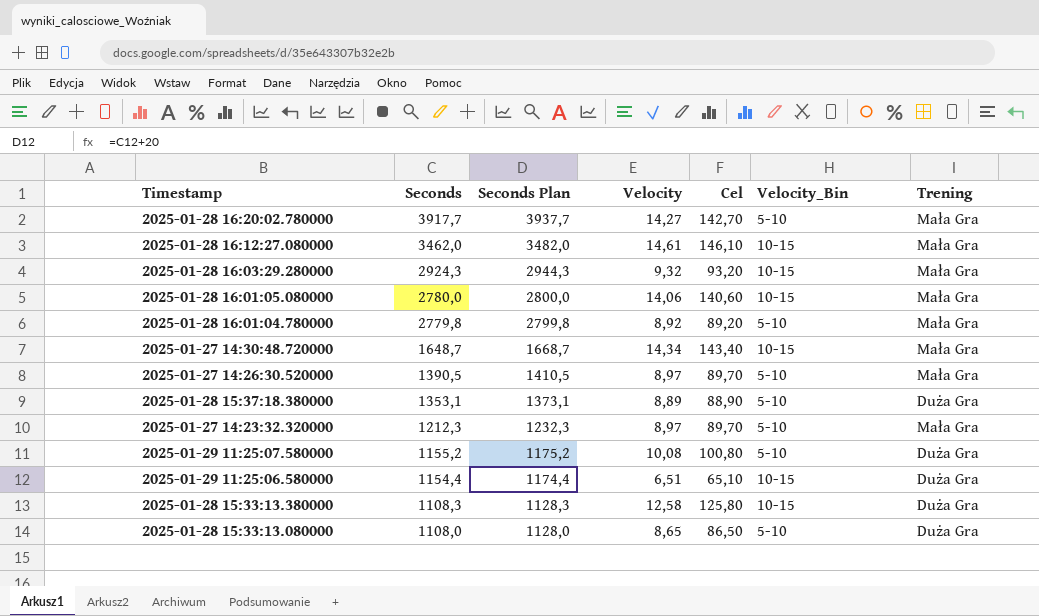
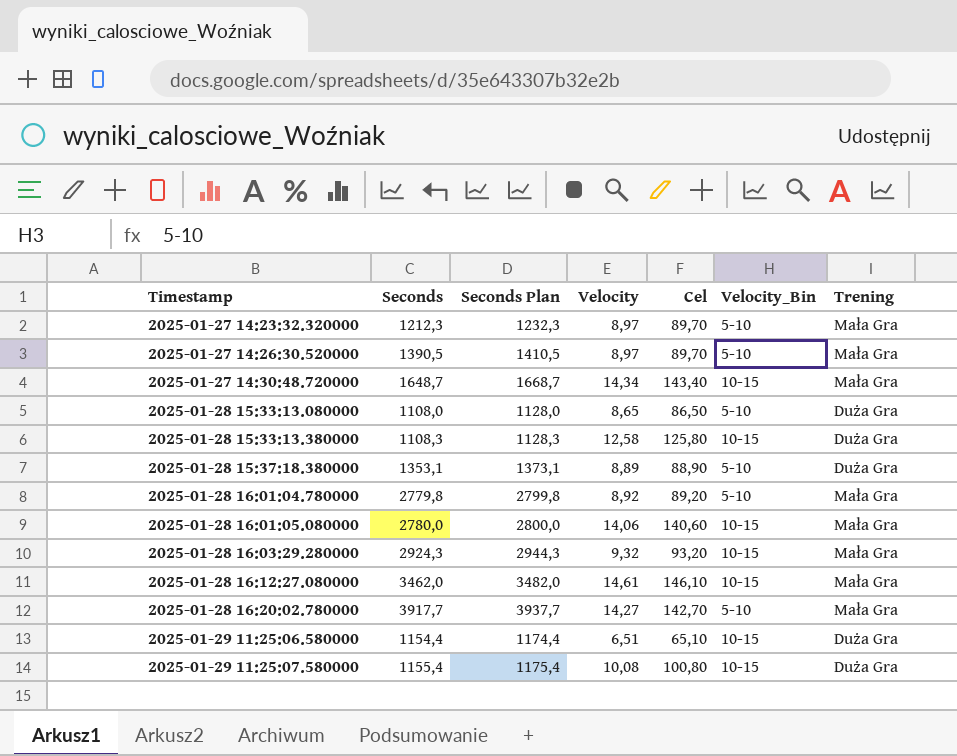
row order: Seconds descending -> Timestamp ascending
2025-01-29 11:25:07.580000 | Seconds: 1155,2 -> 1155,4
2025-01-29 11:25:07.580000 | Seconds Plan: 1175,2 -> 1175,4
2025-01-29 11:25:07.580000 | Velocity_Bin: 5-10 -> 10-15

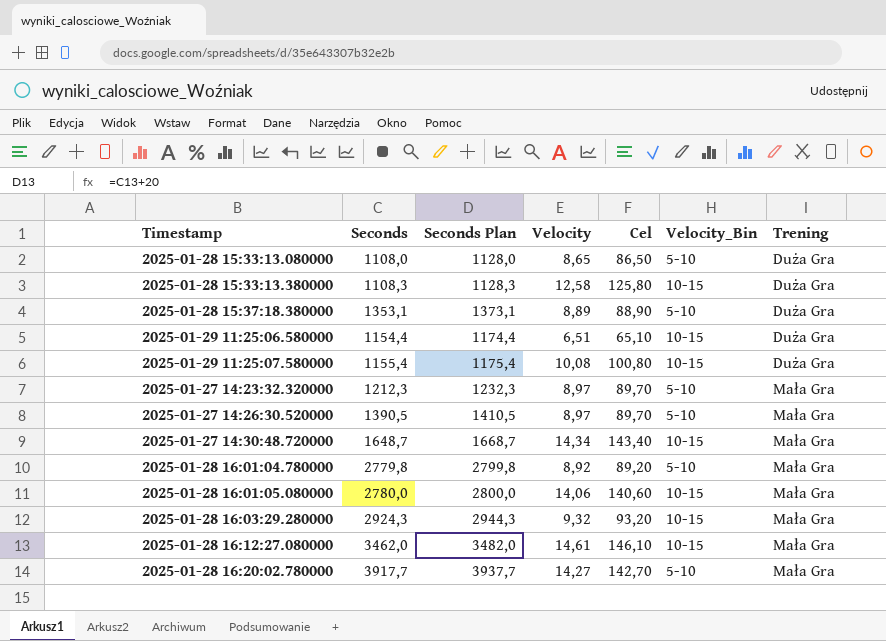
row order: Timestamp ascending -> Trening ascending

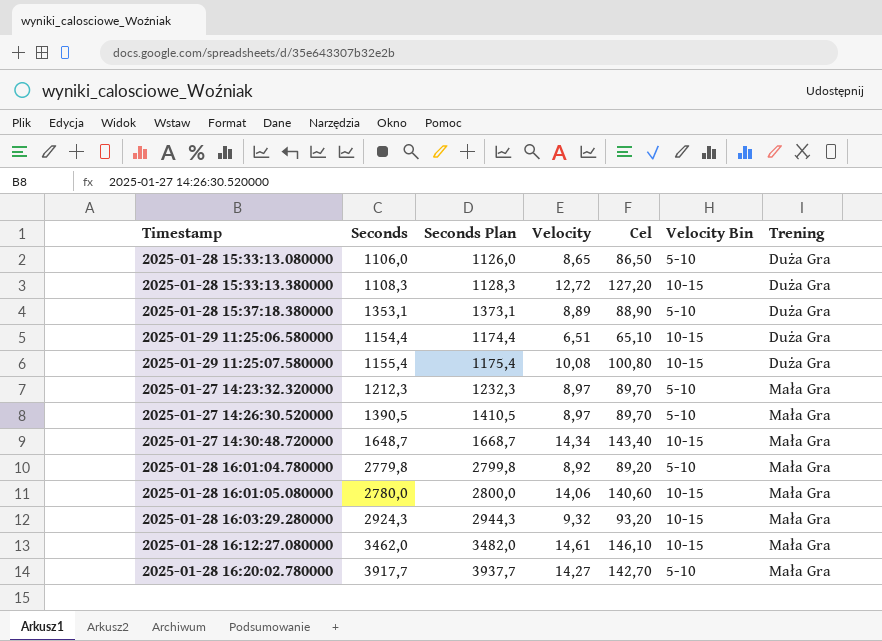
column name: Velocity_Bin -> Velocity Bin
2025-01-28 15:33:13.080000 | Seconds: 1108,0 -> 1106,0
2025-01-28 15:33:13.080000 | Seconds Plan: 1128,0 -> 1126,0
2025-01-28 15:33:13.380000 | Velocity: 12,58 -> 12,72
2025-01-28 15:33:13.380000 | Cel: 125,80 -> 127,20

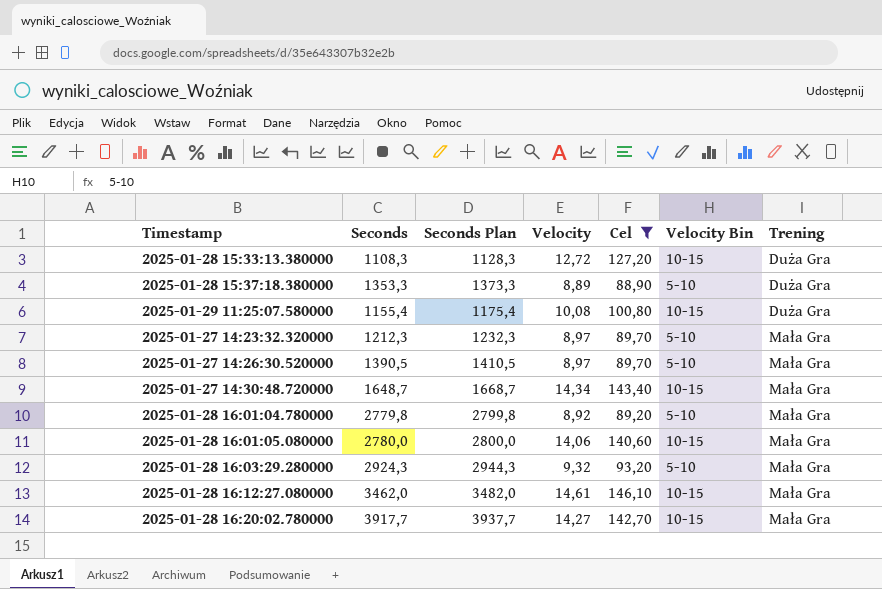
filter: none -> Cel >= 88,90
2025-01-28 15:37:18.380000 | Seconds: 1353,1 -> 1353,3
2025-01-28 15:37:18.380000 | Seconds Plan: 1373,1 -> 1373,3
2025-01-28 16:03:29.280000 | Velocity Bin: 10-15 -> 5-10
2025-01-28 16:20:02.780000 | Velocity Bin: 5-10 -> 10-15

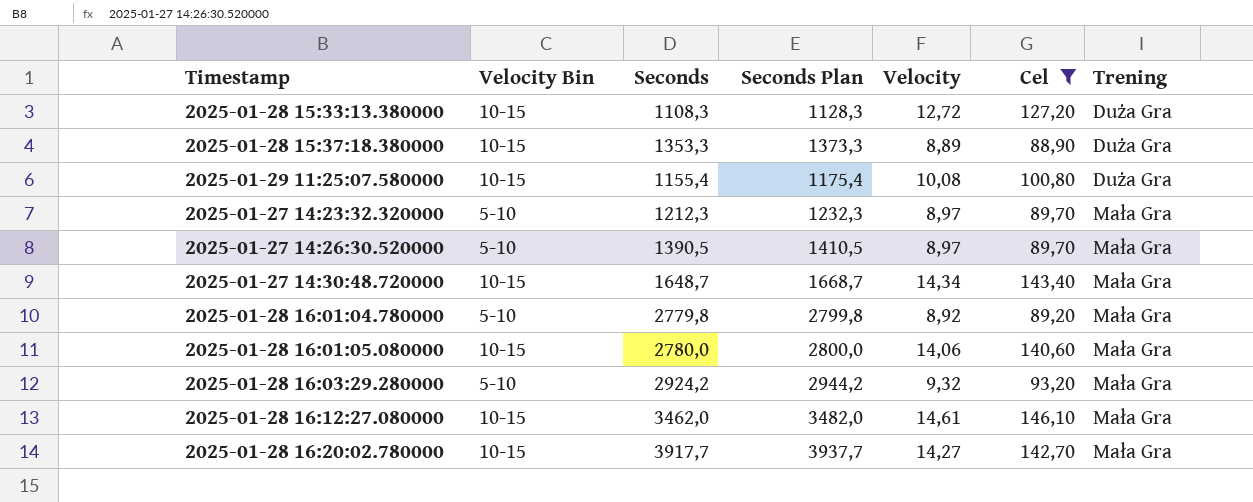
column Velocity Bin | position: 6 -> 2
2025-01-28 15:37:18.380000 | Velocity Bin: 5-10 -> 10-15
2025-01-28 16:03:29.280000 | Seconds: 2924,3 -> 2924,2
2025-01-28 16:03:29.280000 | Seconds Plan: 2944,3 -> 2944,2

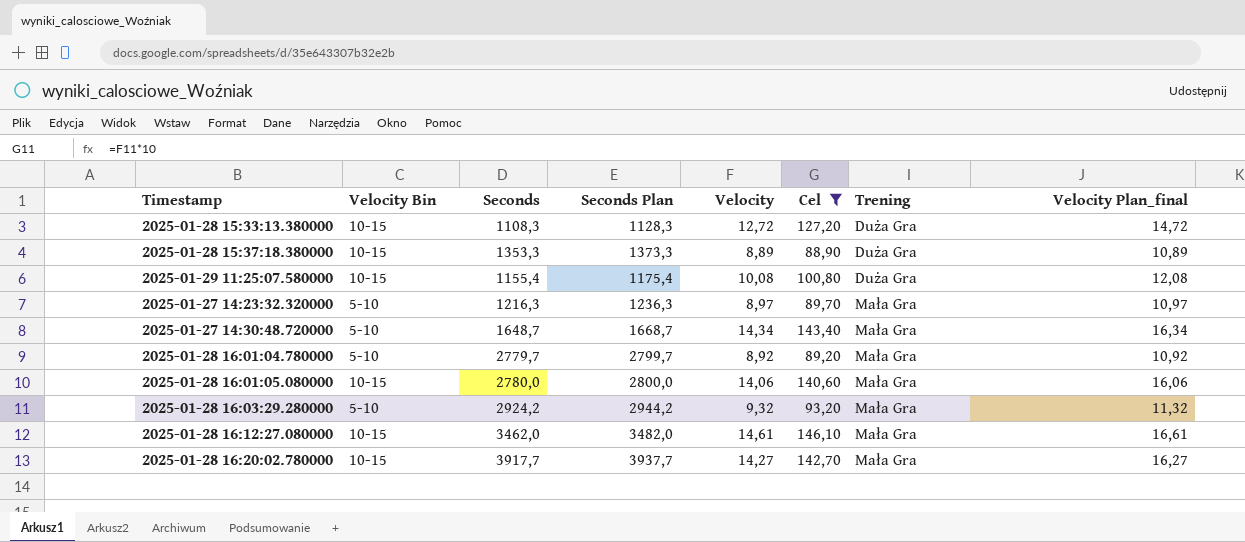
column Velocity Plan_final | formula: none -> [Velocity] + 2
row 2025-01-27 14:26:30.520000: 5-10 | 1390,5 | 1410,5 | 8,97 | 89,70 | Mała Gra -> none
2025-01-27 14:23:32.320000 | Seconds: 1212,3 -> 1216,3
2025-01-27 14:23:32.320000 | Seconds Plan: 1232,3 -> 1236,3
2025-01-27 14:30:48.720000 | Velocity Bin: 10-15 -> 5-10
2025-01-28 16:01:04.780000 | Seconds: 2779,8 -> 2779,7
2025-01-28 16:01:04.780000 | Seconds Plan: 2799,8 -> 2799,7

